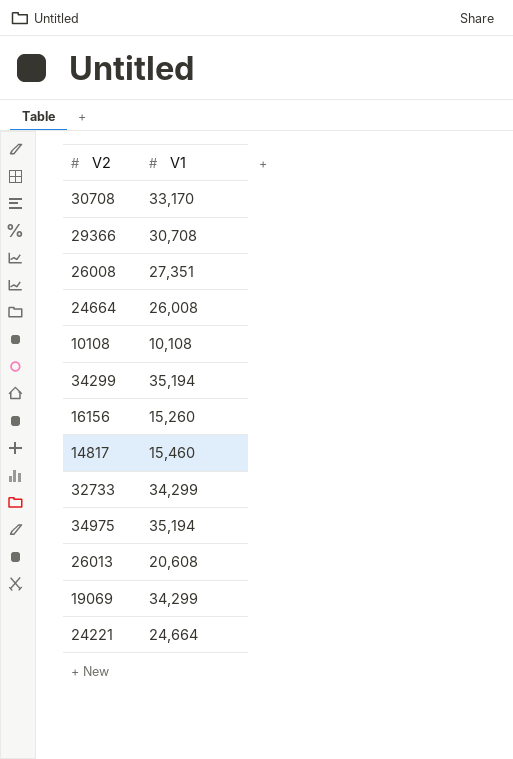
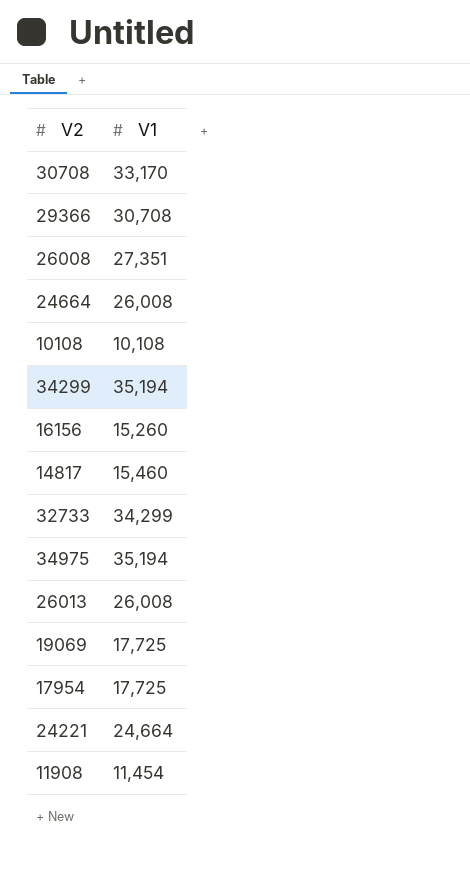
26013 | V1: 20,608 -> 26,008
19069 | V1: 34,299 -> 17,725
row 17954: none -> 17,725
row 11908: none -> 11,454

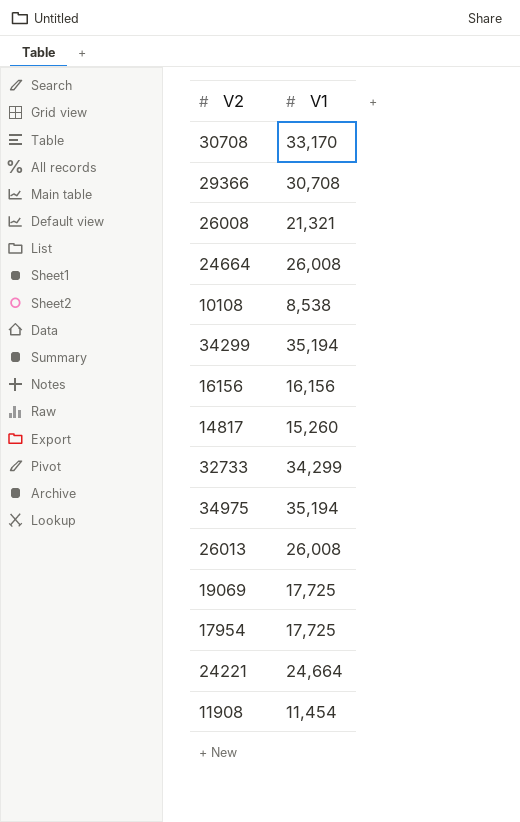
26008 | V1: 27,351 -> 21,321
10108 | V1: 10,108 -> 8,538
16156 | V1: 15,260 -> 16,156
14817 | V1: 15,460 -> 15,260

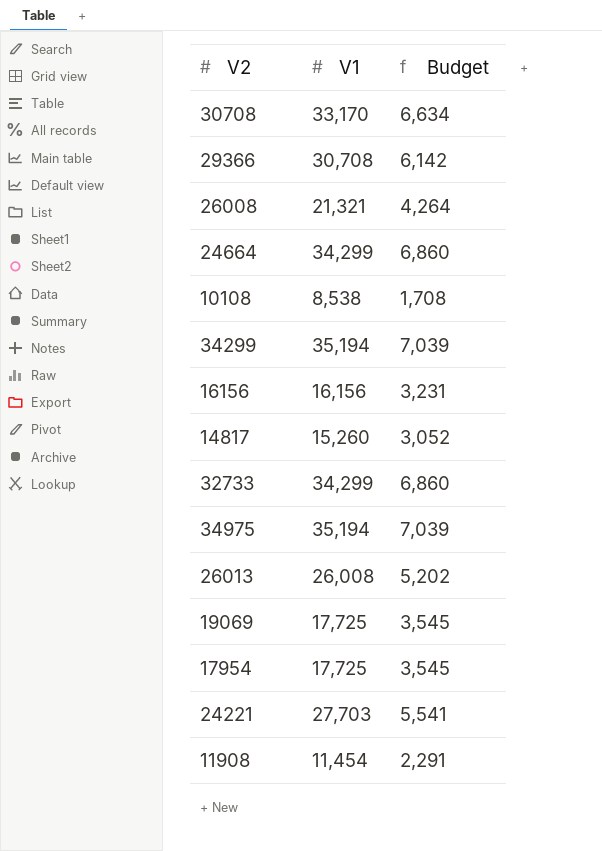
column Budget | formula: none -> [V1] * 0.2
24664 | V1: 26,008 -> 34,299
24221 | V1: 24,664 -> 27,703

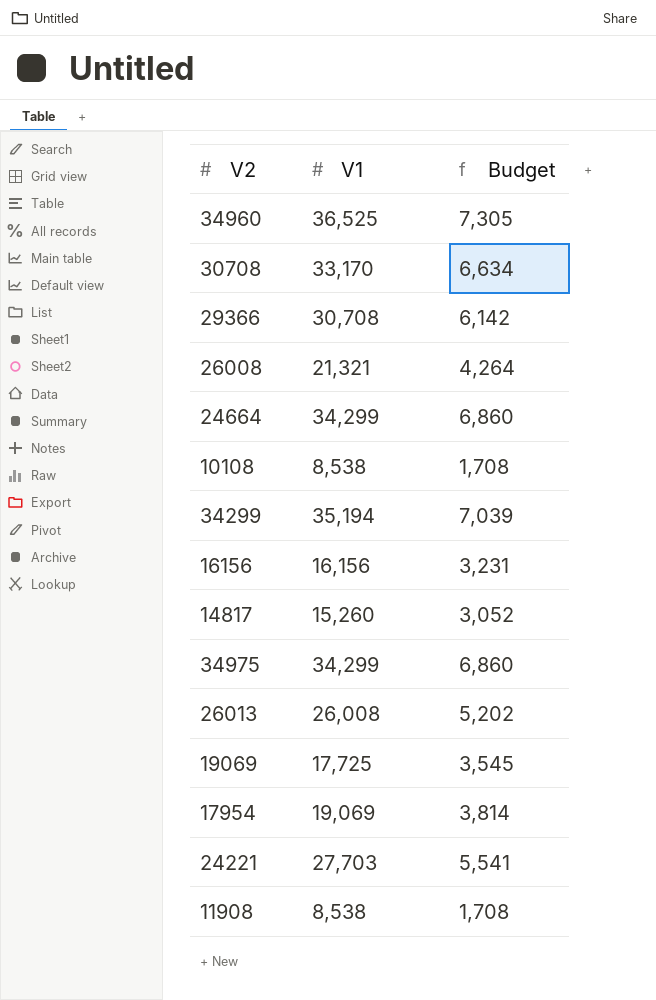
row 32733: 34,299 | 6,860 -> none
row 34960: none -> 36,525 | 7,305
34975 | V1: 35,194 -> 34,299
34975 | Budget: 7,039 -> 6,860
17954 | V1: 17,725 -> 19,069
17954 | Budget: 3,545 -> 3,814
11908 | V1: 11,454 -> 8,538
11908 | Budget: 2,291 -> 1,708

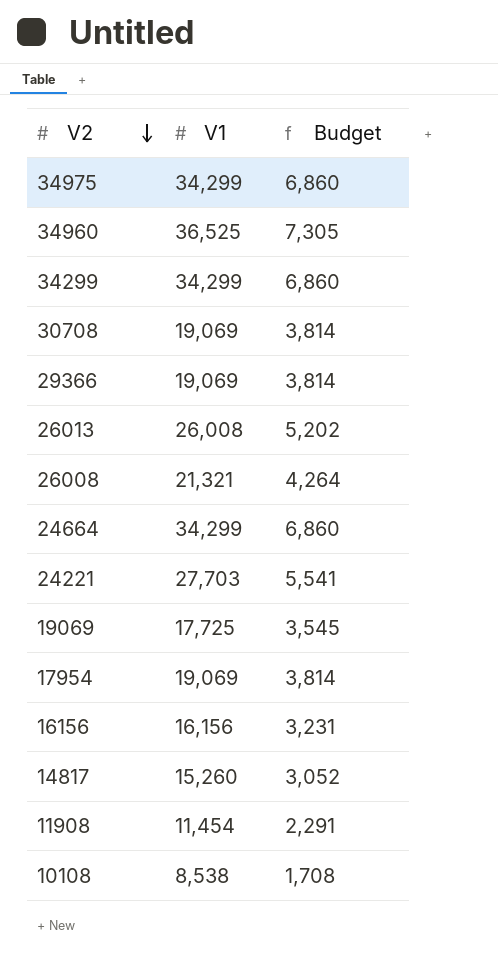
row order: none -> V2 descending
34299 | V1: 35,194 -> 34,299
34299 | Budget: 7,039 -> 6,860
30708 | V1: 33,170 -> 19,069
30708 | Budget: 6,634 -> 3,814
29366 | V1: 30,708 -> 19,069
29366 | Budget: 6,142 -> 3,814
11908 | V1: 8,538 -> 11,454
11908 | Budget: 1,708 -> 2,291

